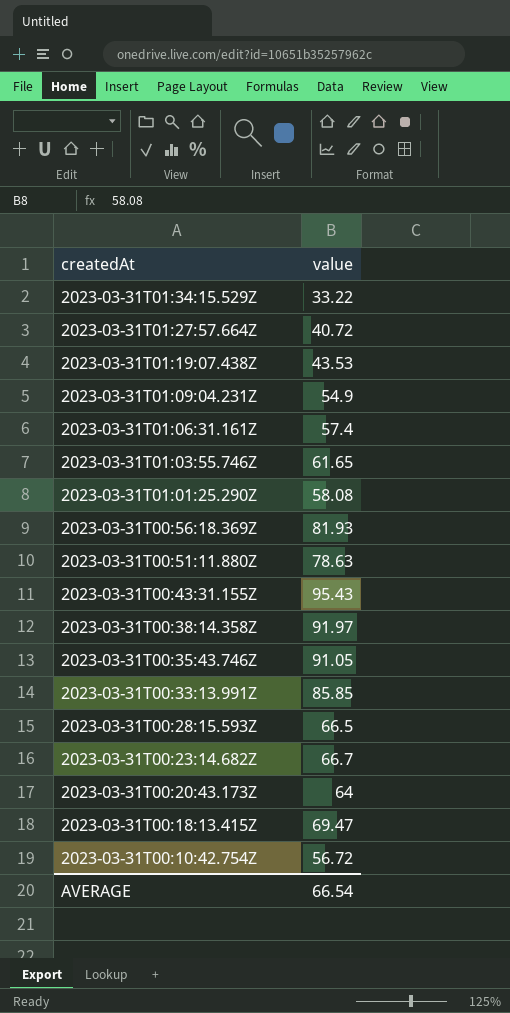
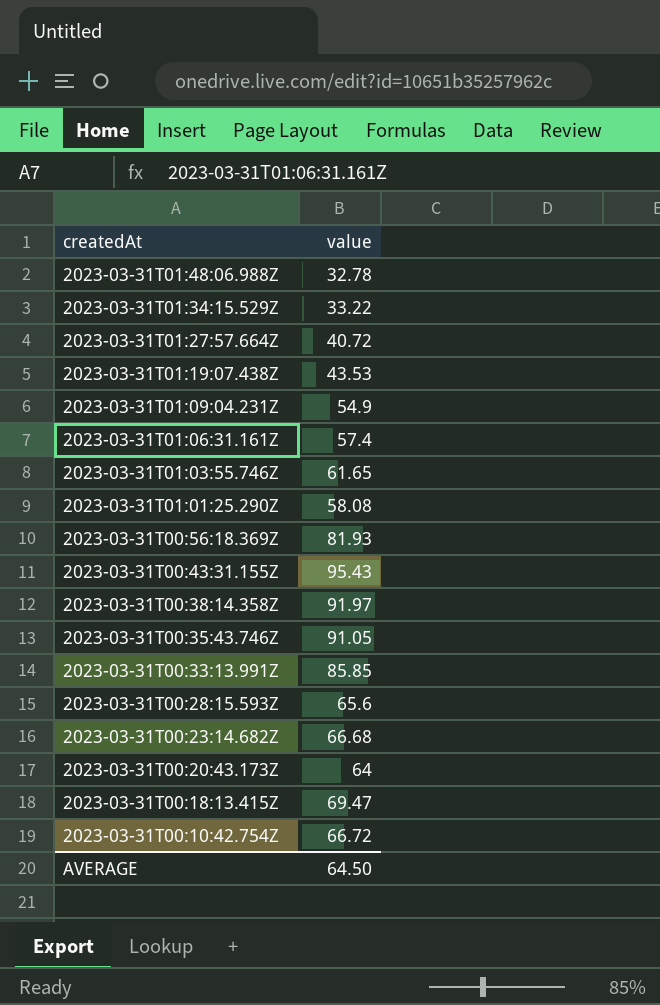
row 2023-03-31T00:51:11.880Z: 78.63 -> none
row 2023-03-31T01:48:06.988Z: none -> 32.78
2023-03-31T00:28:15.593Z | value: 66.5 -> 65.6
2023-03-31T00:23:14.682Z | value: 66.7 -> 66.68
2023-03-31T00:10:42.754Z | value: 56.72 -> 66.72
AVERAGE | value: 66.54 -> 64.50

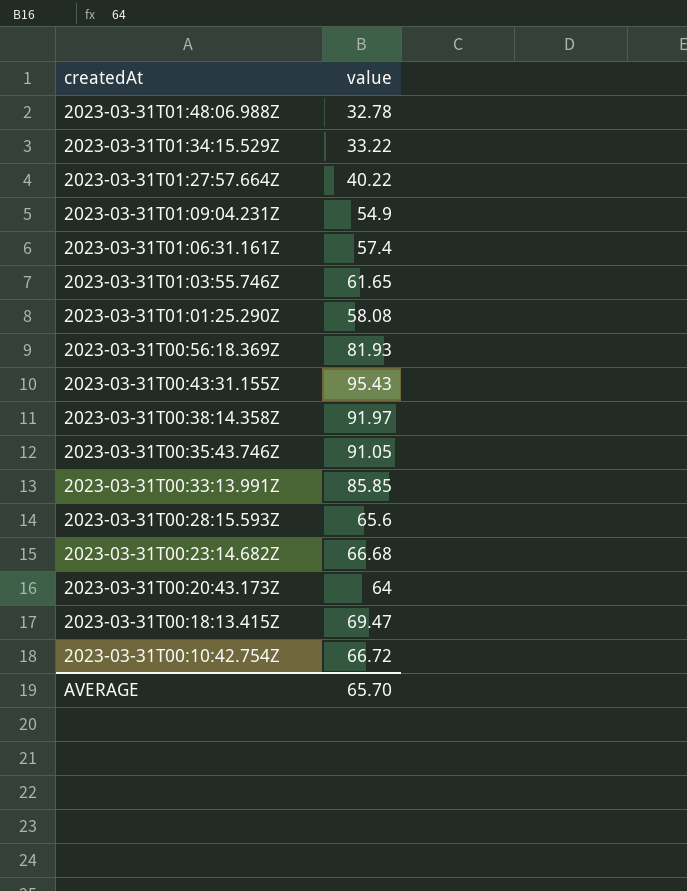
row 2023-03-31T01:19:07.438Z: 43.53 -> none
2023-03-31T01:27:57.664Z | value: 40.72 -> 40.22
AVERAGE | value: 64.50 -> 65.70

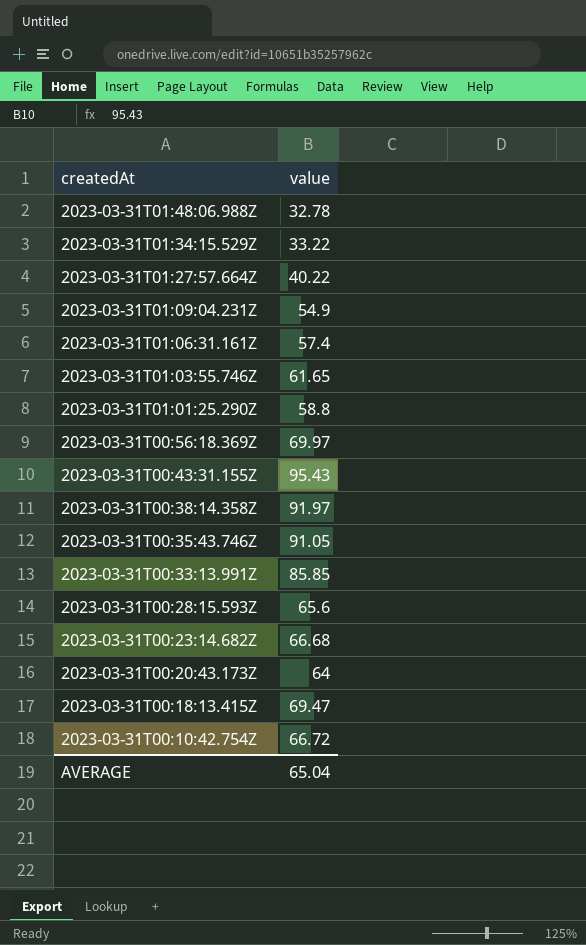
2023-03-31T01:01:25.290Z | value: 58.08 -> 58.8
2023-03-31T00:56:18.369Z | value: 81.93 -> 69.97
AVERAGE | value: 65.70 -> 65.04

